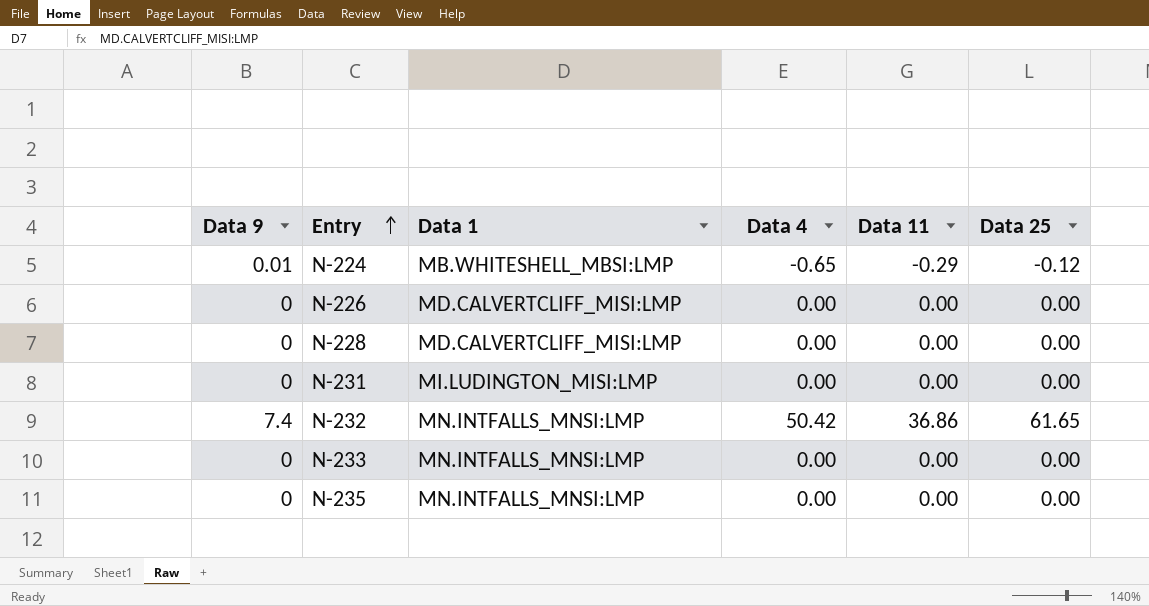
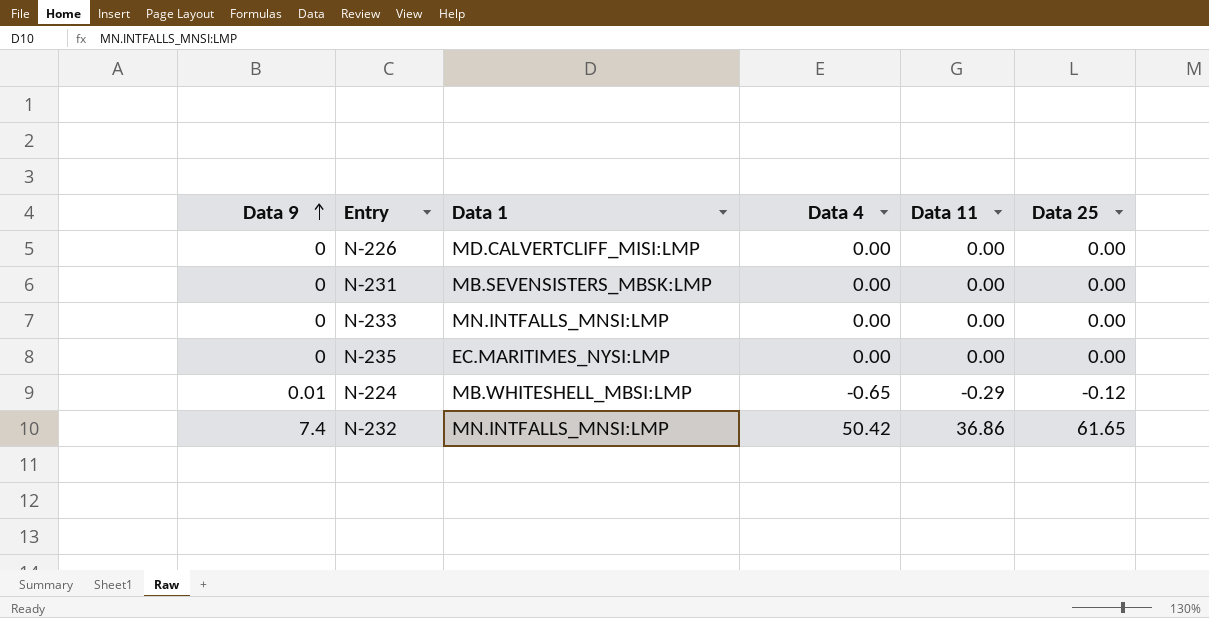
row order: Entry ascending -> Data 9 ascending
row N-228: 0 | MD.CALVERTCLIFF_MISI:LMP | 0.00 | 0.00 | 0.00 -> none
N-231 | Data 1: MI.LUDINGTON_MISI:LMP -> MB.SEVENSISTERS_MBSK:LMP
N-235 | Data 1: MN.INTFALLS_MNSI:LMP -> EC.MARITIMES_NYSI:LMP

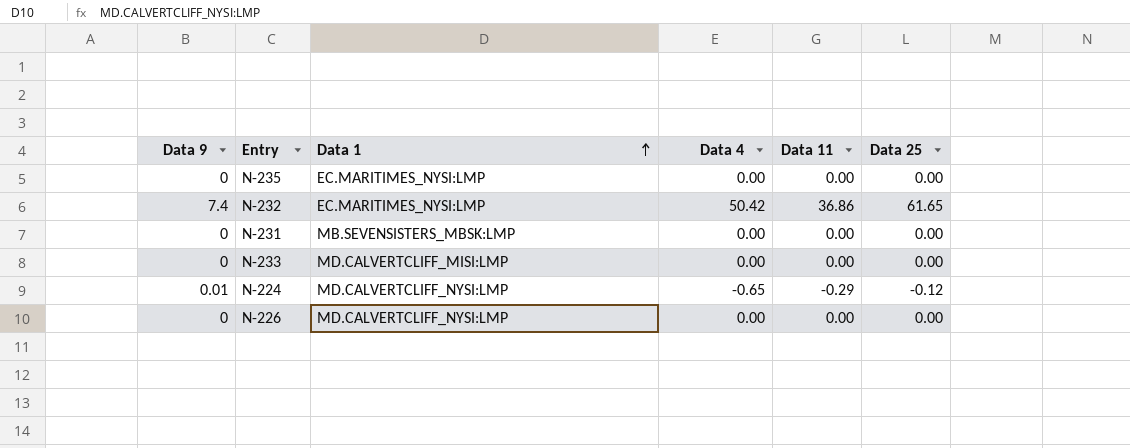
row order: Data 9 ascending -> Data 1 ascending
N-232 | Data 1: MN.INTFALLS_MNSI:LMP -> EC.MARITIMES_NYSI:LMP
N-233 | Data 1: MN.INTFALLS_MNSI:LMP -> MD.CALVERTCLIFF_MISI:LMP
N-224 | Data 1: MB.WHITESHELL_MBSI:LMP -> MD.CALVERTCLIFF_NYSI:LMP
N-226 | Data 1: MD.CALVERTCLIFF_MISI:LMP -> MD.CALVERTCLIFF_NYSI:LMP

